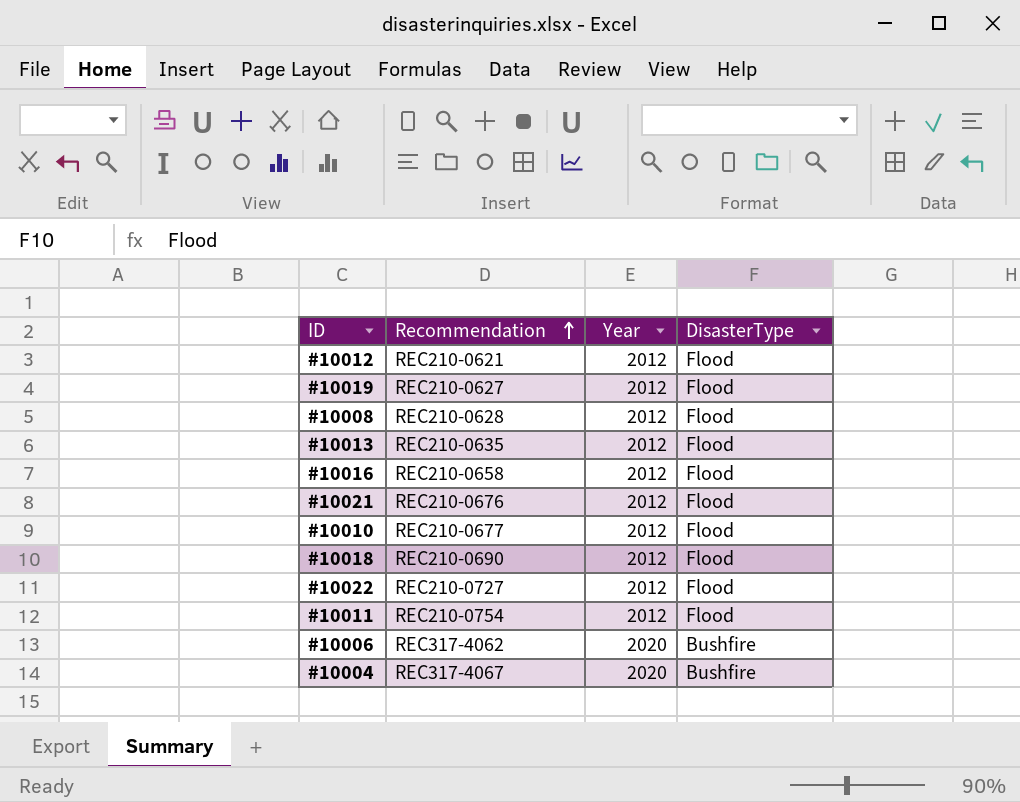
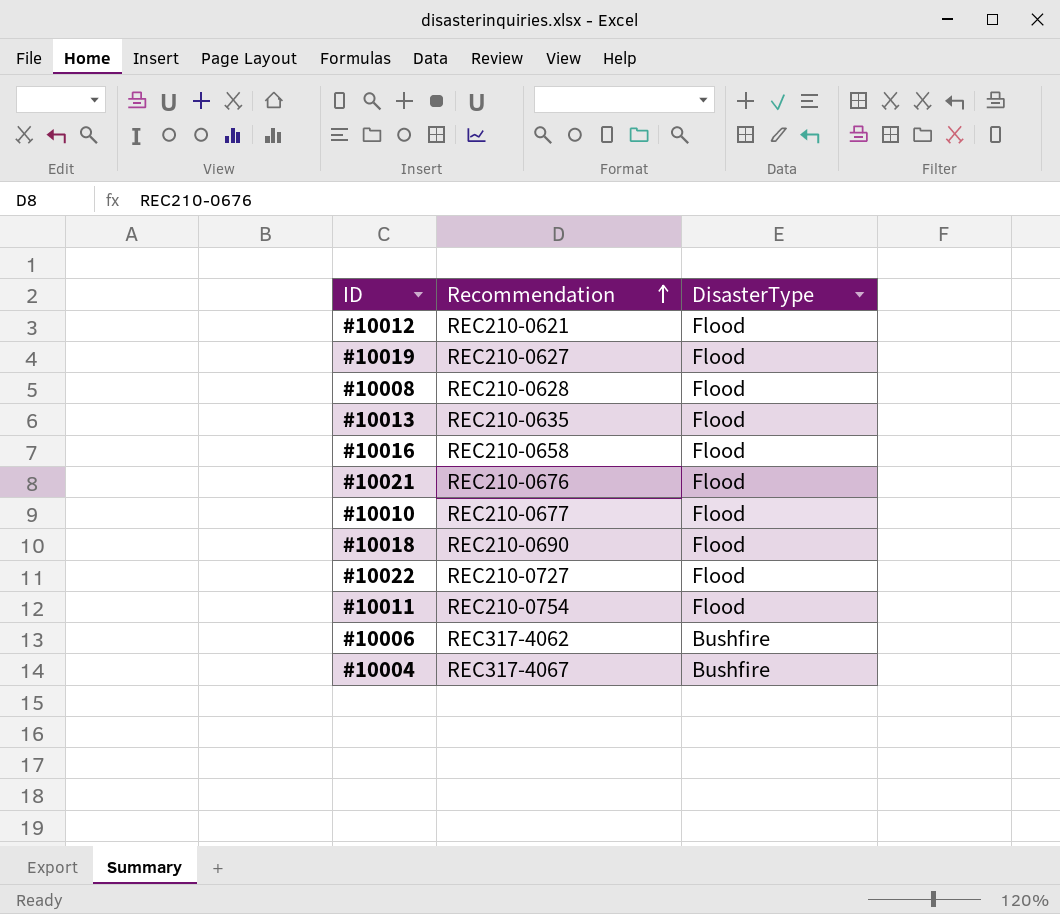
column Year | position: 3 -> none

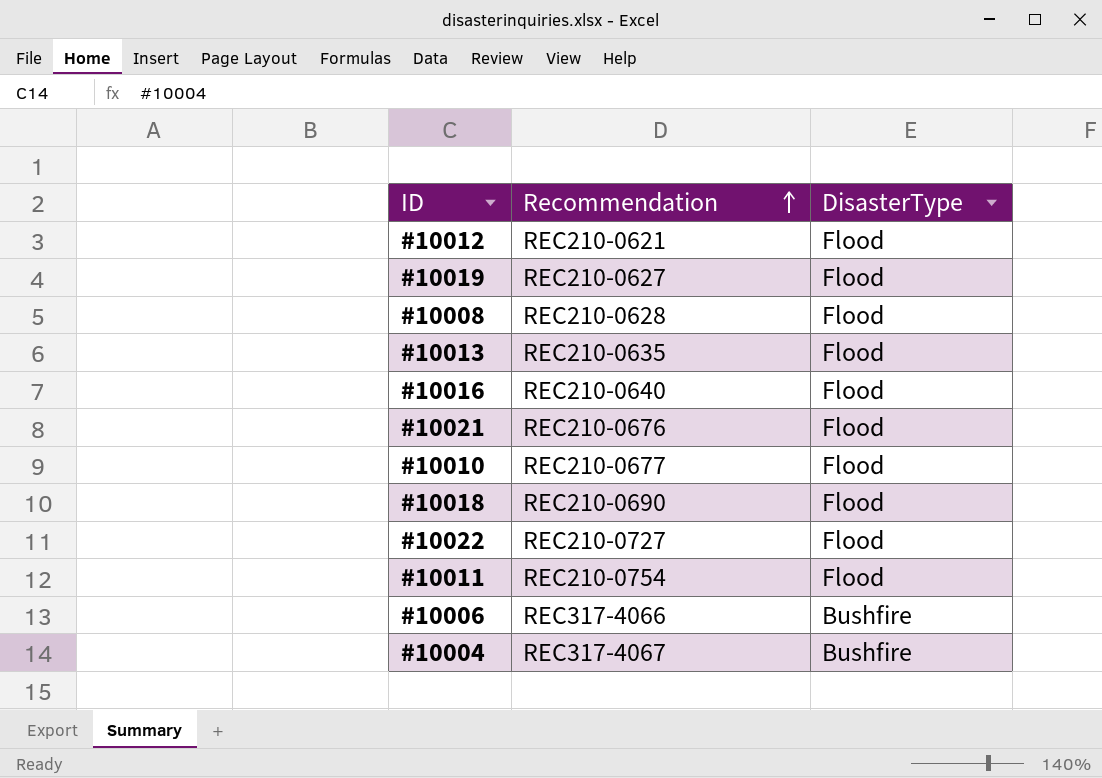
#10016 | Recommendation: REC210-0658 -> REC210-0640
#10006 | Recommendation: REC317-4062 -> REC317-4066

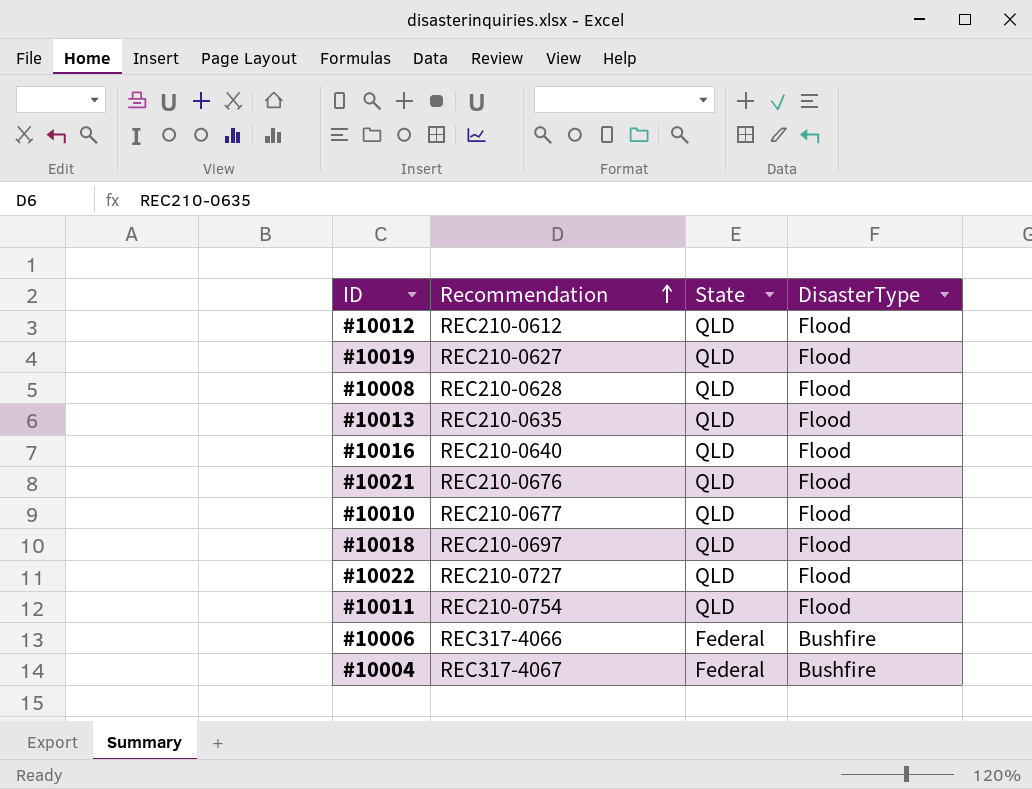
column State | position: none -> 3
#10012 | Recommendation: REC210-0621 -> REC210-0612
#10018 | Recommendation: REC210-0690 -> REC210-0697

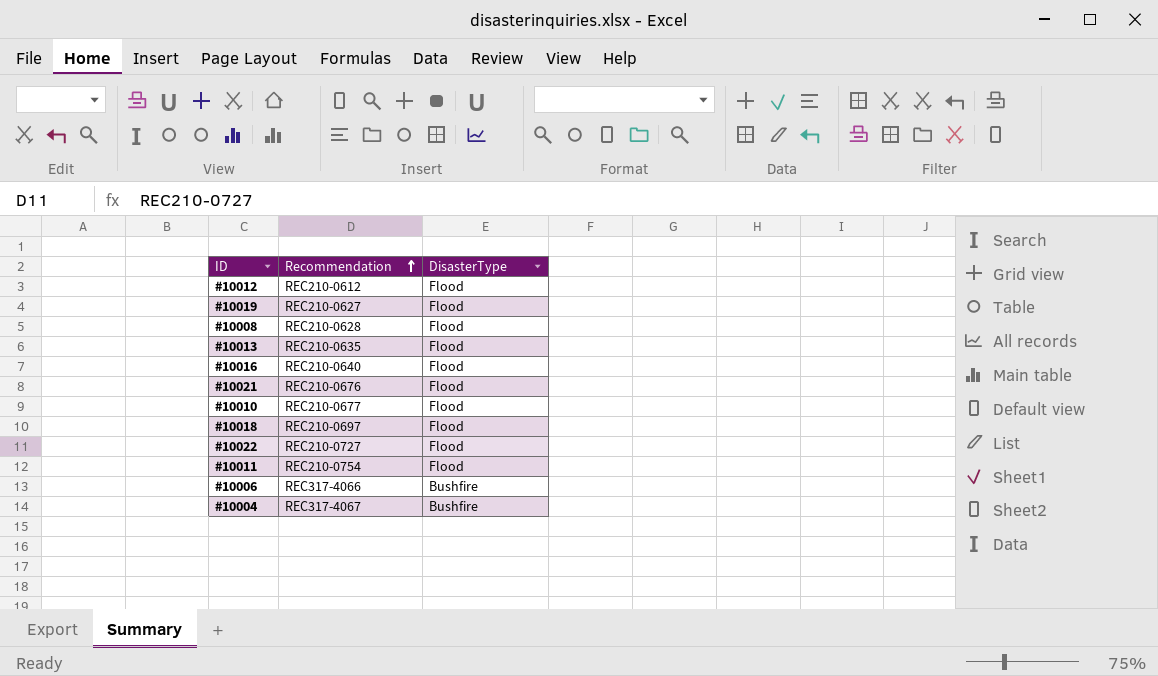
column State | position: 3 -> none

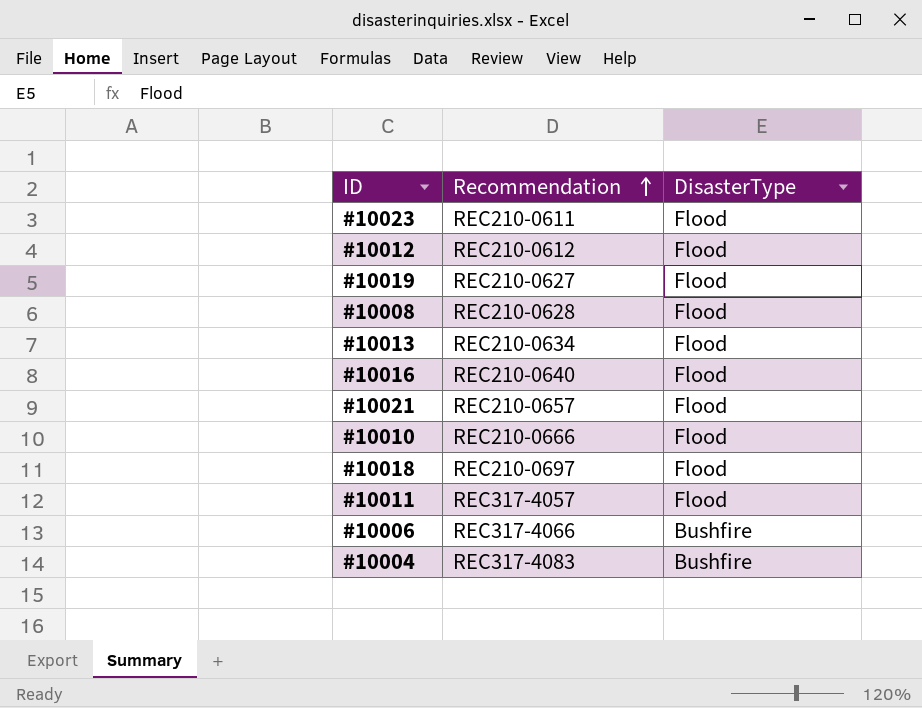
row #10022: REC210-0727 | Flood -> none
row #10023: none -> REC210-0611 | Flood
#10013 | Recommendation: REC210-0635 -> REC210-0634
#10021 | Recommendation: REC210-0676 -> REC210-0657
#10010 | Recommendation: REC210-0677 -> REC210-0666
#10011 | Recommendation: REC210-0754 -> REC317-4057
#10004 | Recommendation: REC317-4067 -> REC317-4083

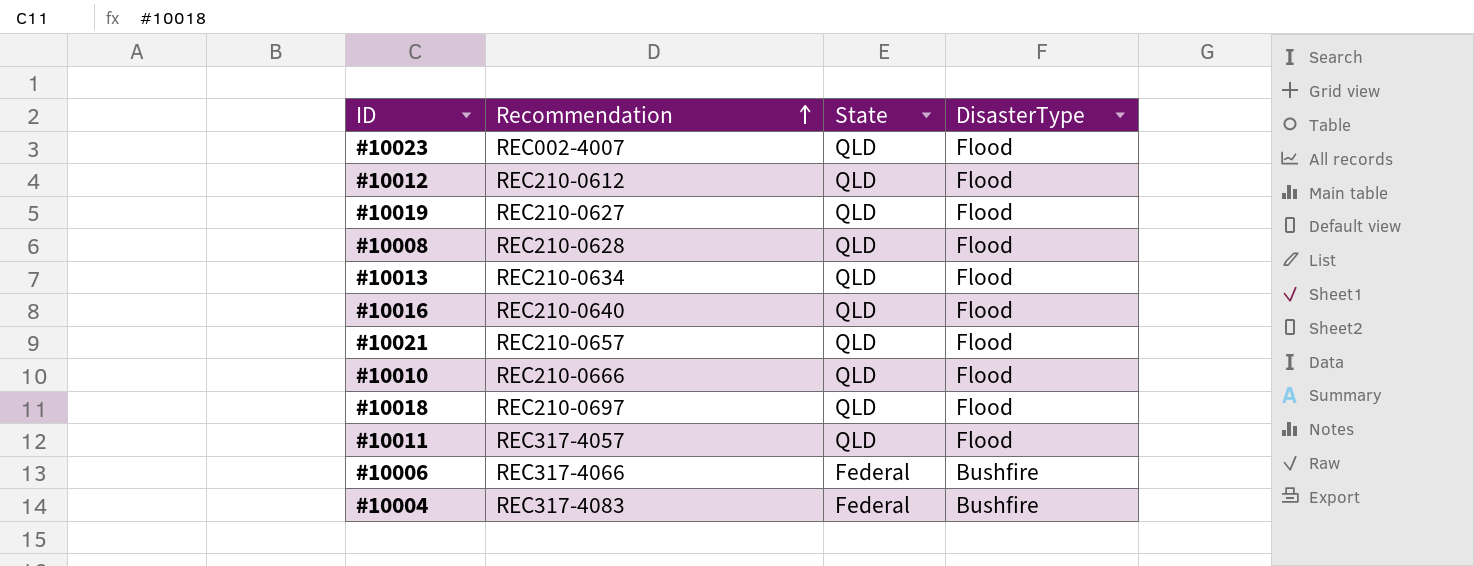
column State | position: none -> 3
#10023 | Recommendation: REC210-0611 -> REC002-4007

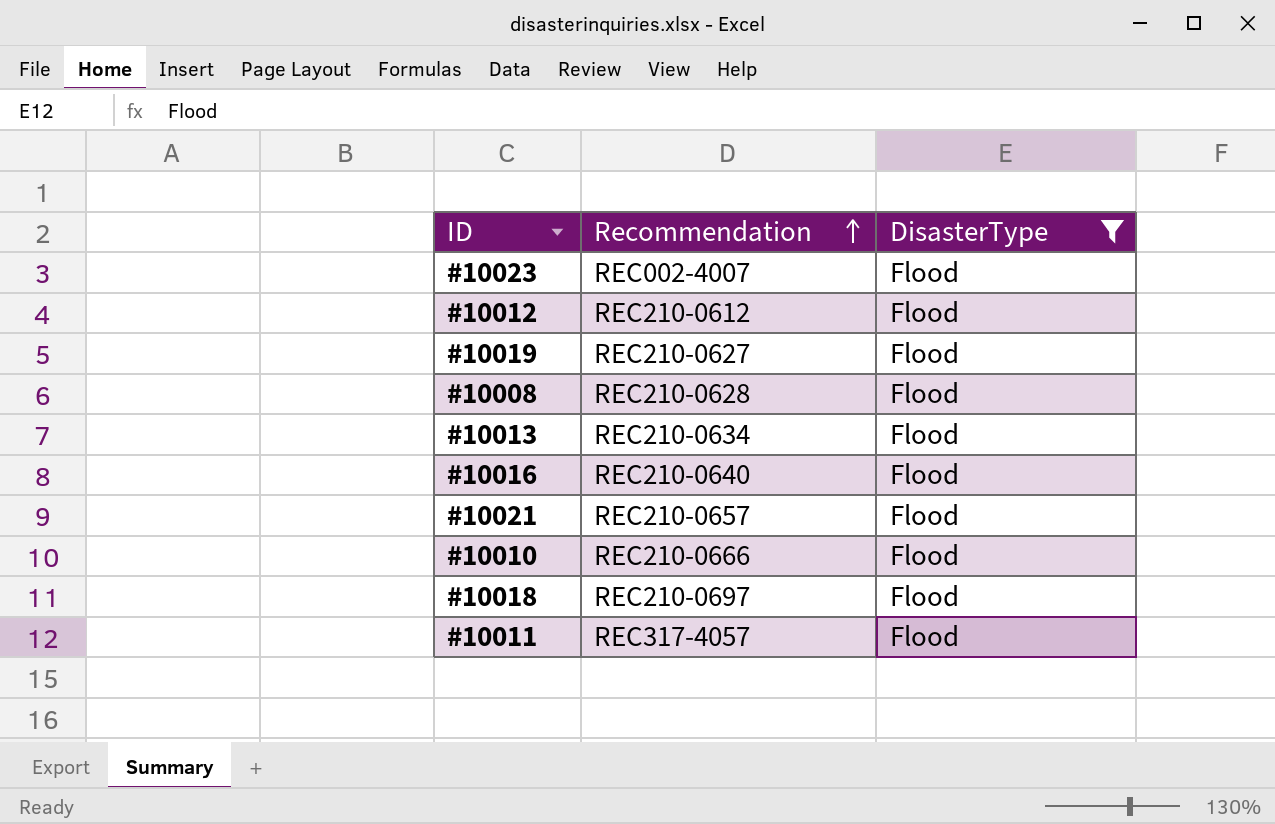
filter: none -> DisasterType = Flood
column State | position: 3 -> none

